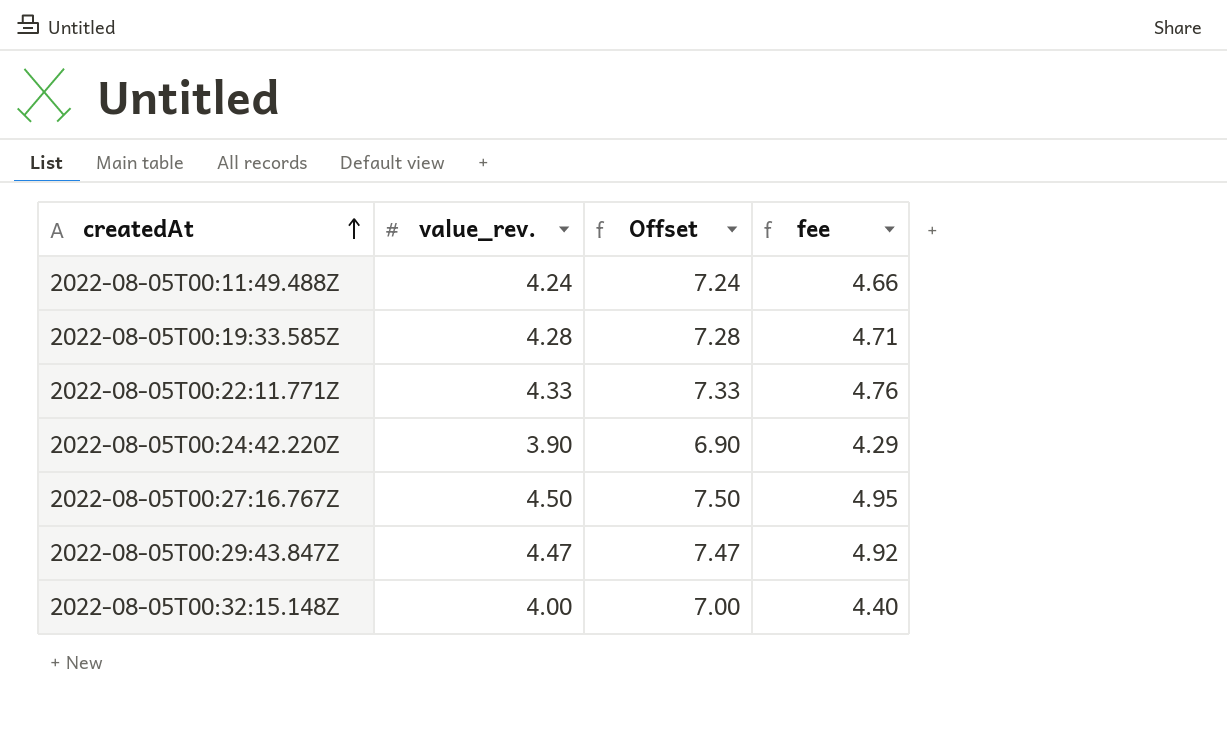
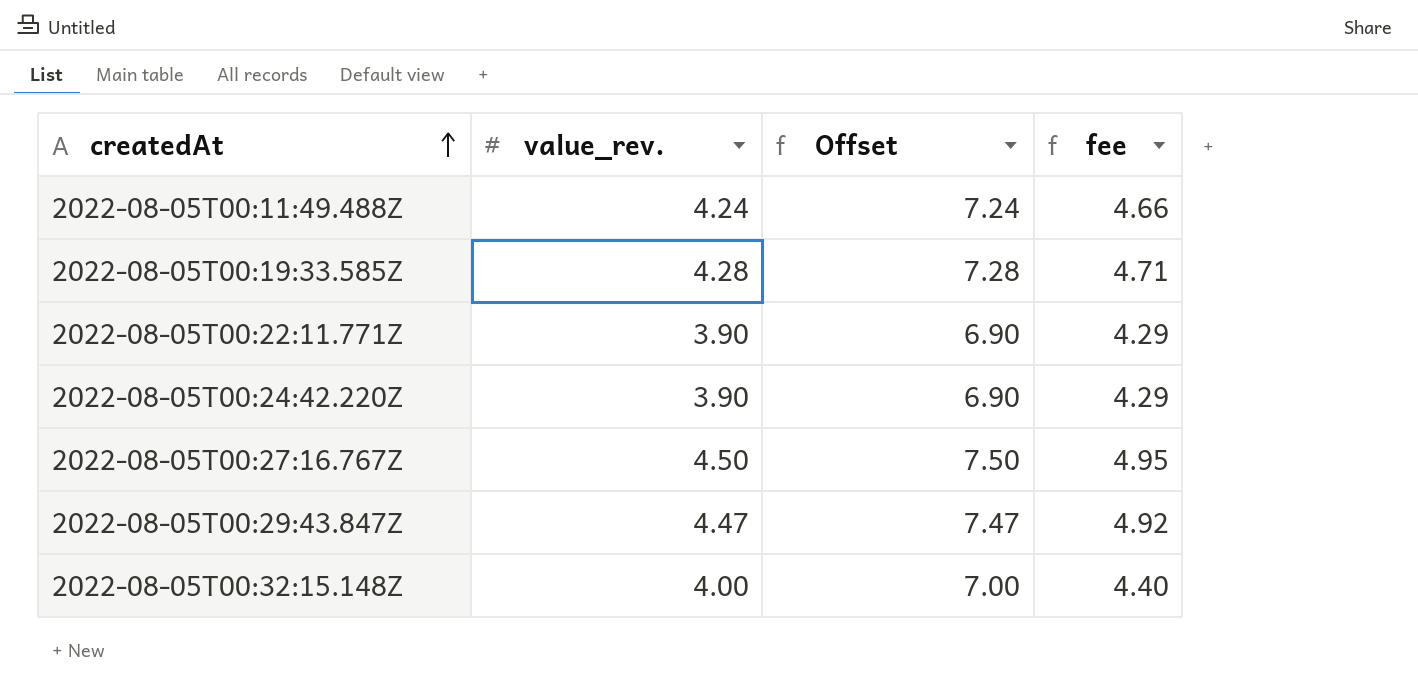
2022-08-05T00:22:11.771Z | value_rev.: 4.33 -> 3.90
2022-08-05T00:22:11.771Z | Offset: 7.33 -> 6.90
2022-08-05T00:22:11.771Z | fee: 4.76 -> 4.29

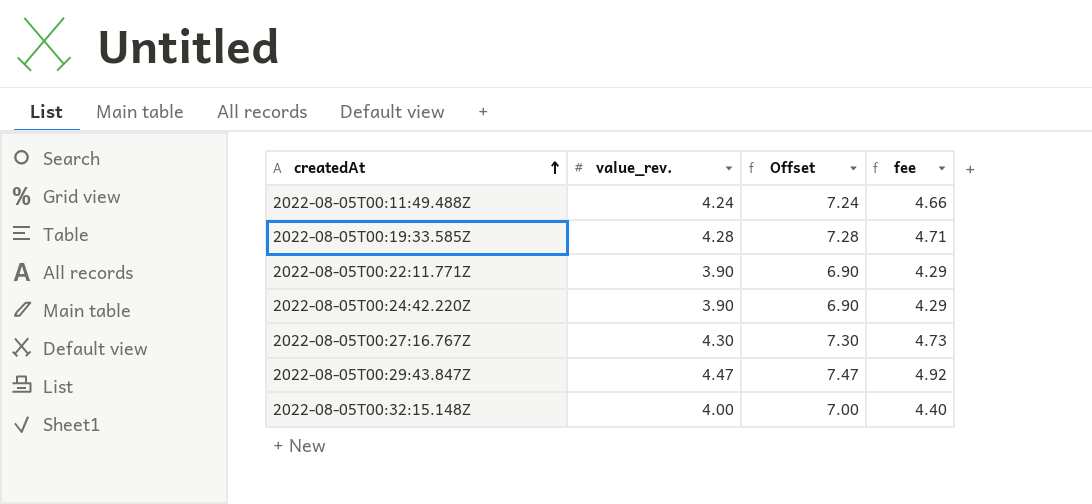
2022-08-05T00:27:16.767Z | value_rev.: 4.50 -> 4.30
2022-08-05T00:27:16.767Z | Offset: 7.50 -> 7.30
2022-08-05T00:27:16.767Z | fee: 4.95 -> 4.73

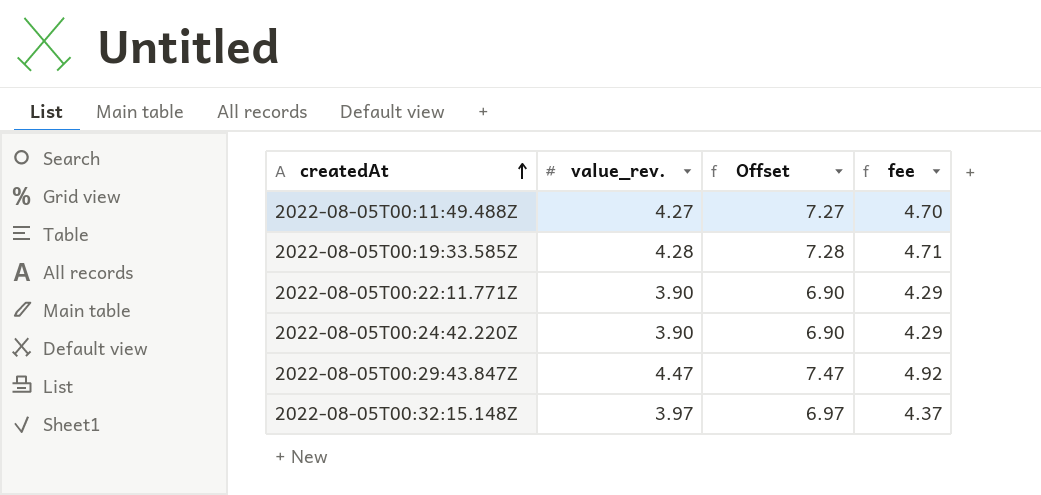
row 2022-08-05T00:27:16.767Z: 4.30 | 7.30 | 4.73 -> none
2022-08-05T00:11:49.488Z | value_rev.: 4.24 -> 4.27
2022-08-05T00:11:49.488Z | Offset: 7.24 -> 7.27
2022-08-05T00:11:49.488Z | fee: 4.66 -> 4.70
2022-08-05T00:32:15.148Z | value_rev.: 4.00 -> 3.97
2022-08-05T00:32:15.148Z | Offset: 7.00 -> 6.97
2022-08-05T00:32:15.148Z | fee: 4.40 -> 4.37

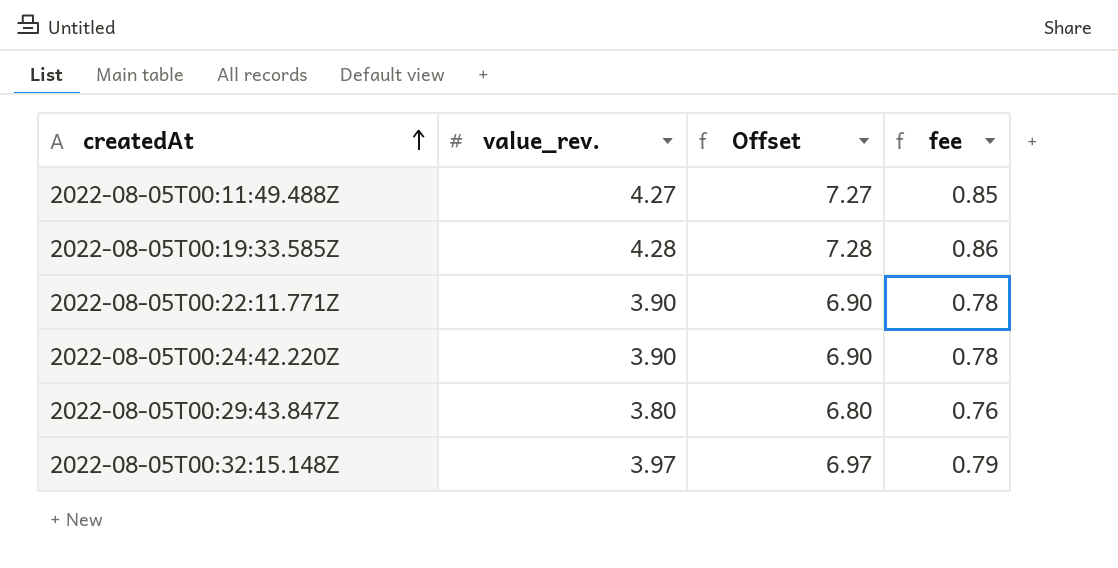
column fee | formula: [value_rev.] * 1.1 -> [value_rev.] * 0.2
2022-08-05T00:29:43.847Z | value_rev.: 4.47 -> 3.80
2022-08-05T00:29:43.847Z | Offset: 7.47 -> 6.80

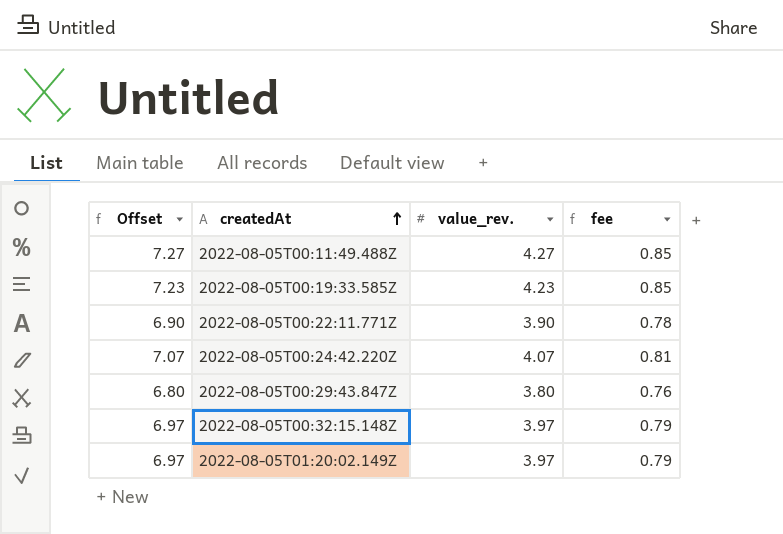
column Offset | position: 3 -> 1
2022-08-05T00:19:33.585Z | Offset: 7.28 -> 7.23
2022-08-05T00:19:33.585Z | value_rev.: 4.28 -> 4.23
2022-08-05T00:19:33.585Z | fee: 0.86 -> 0.85
2022-08-05T00:24:42.220Z | Offset: 6.90 -> 7.07
2022-08-05T00:24:42.220Z | value_rev.: 3.90 -> 4.07
2022-08-05T00:24:42.220Z | fee: 0.78 -> 0.81
row 2022-08-05T01:20:02.149Z: none -> 6.97 | 3.97 | 0.79

